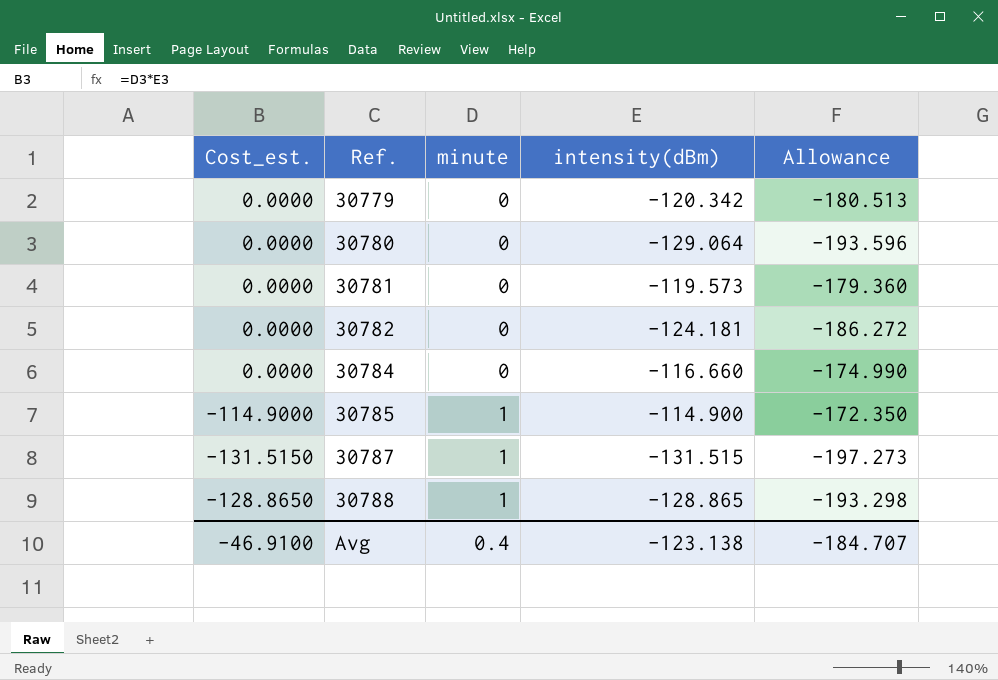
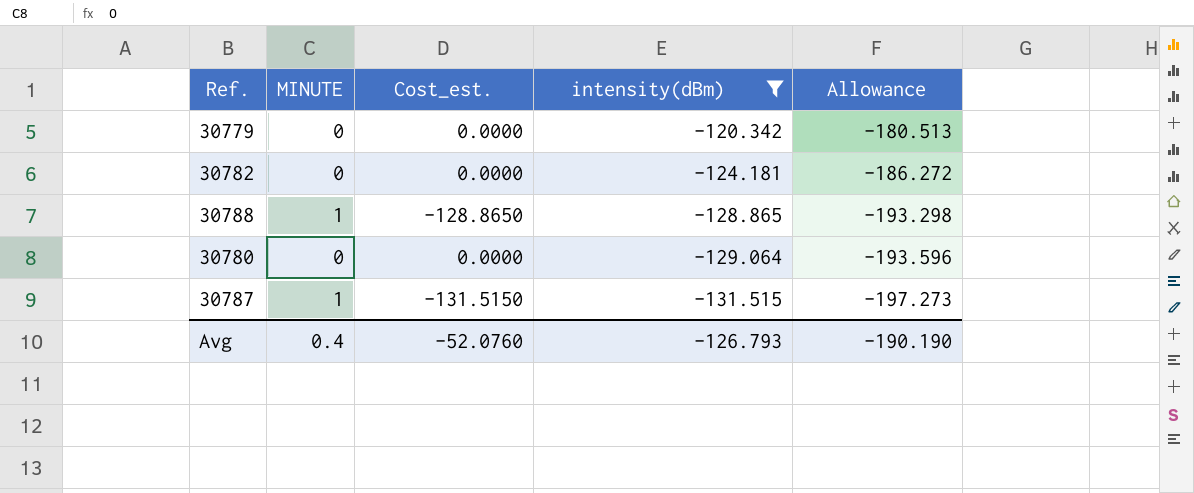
filter: none -> intensity(dBm) <= -120.342
row order: Ref. ascending -> intensity(dBm) descending
column name: minute -> MINUTE
column Cost_est. | position: 1 -> 3
Avg | Cost_est.: -46.9100 -> -52.0760
Avg | intensity(dBm): -123.138 -> -126.793
Avg | Allowance: -184.707 -> -190.190

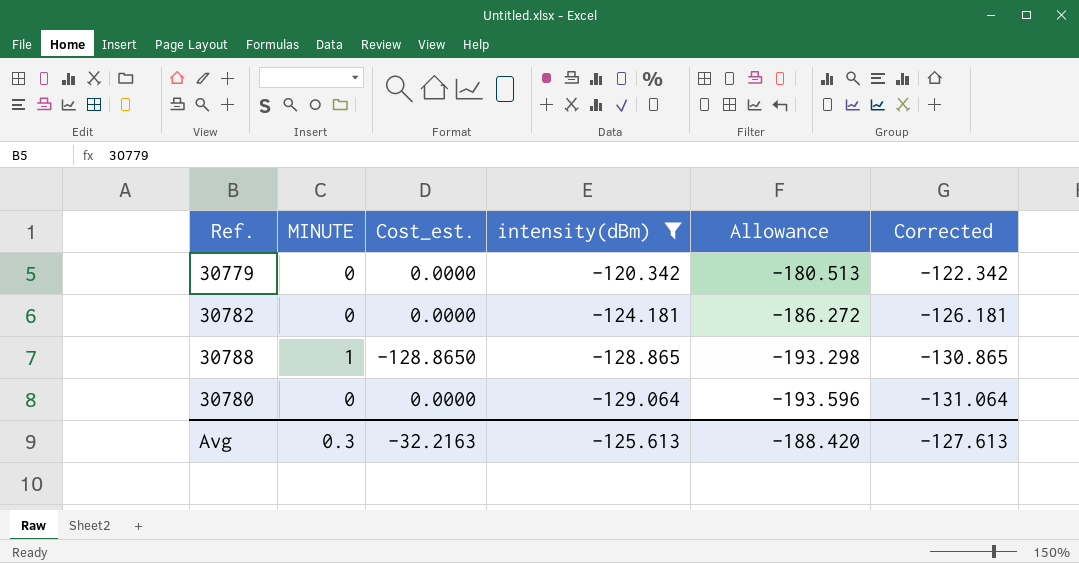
column Corrected | formula: none -> [intensity(dBm)] - 2
row 30787: 1 | -131.5150 | -131.515 | -197.273 -> none
Avg | MINUTE: 0.4 -> 0.3
Avg | Cost_est.: -52.0760 -> -32.2163
Avg | intensity(dBm): -126.793 -> -125.613
Avg | Allowance: -190.190 -> -188.420

